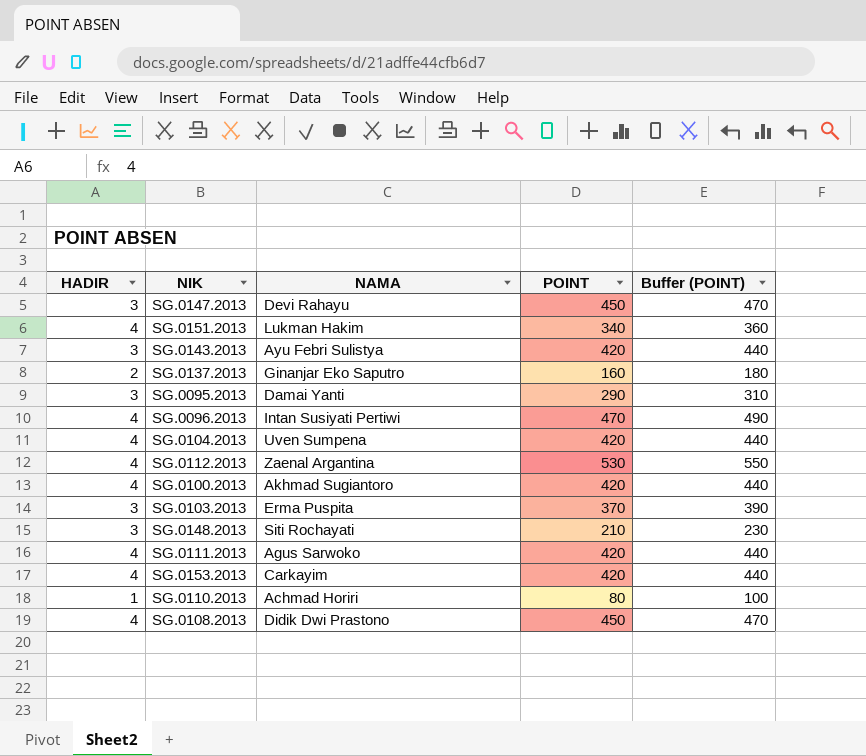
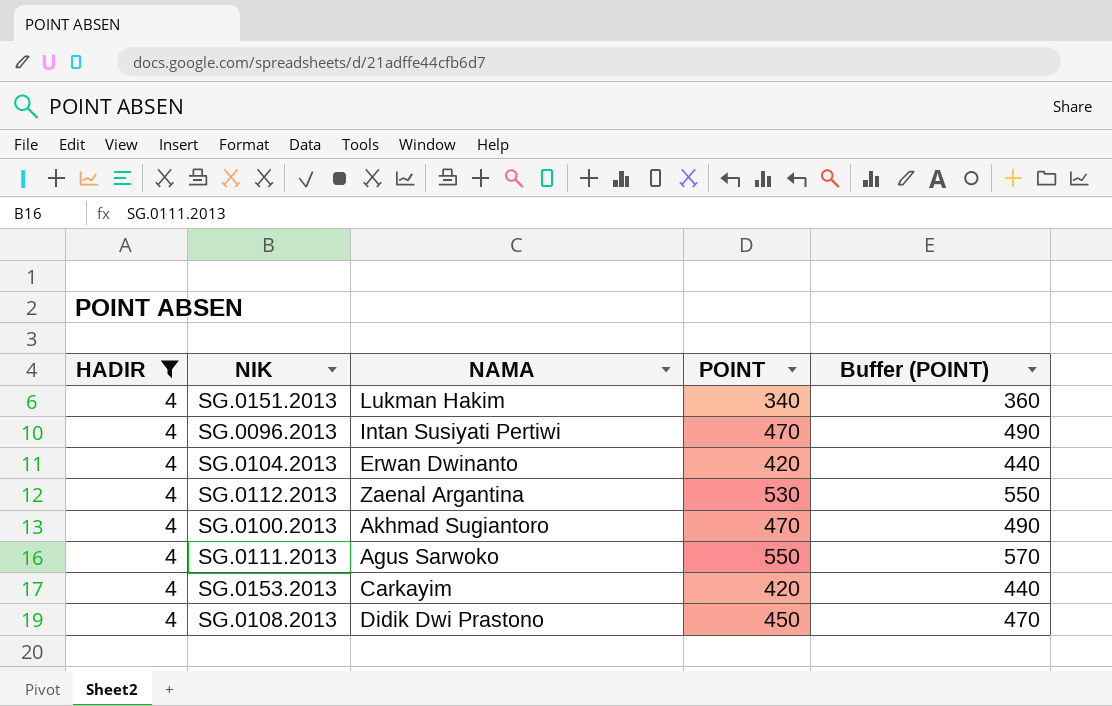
filter: none -> HADIR = 4
SG.0104.2013 | NAMA: Uven Sumpena -> Erwan Dwinanto
SG.0100.2013 | POINT: 420 -> 470
SG.0100.2013 | Buffer (POINT): 440 -> 490
SG.0111.2013 | POINT: 420 -> 550
SG.0111.2013 | Buffer (POINT): 440 -> 570

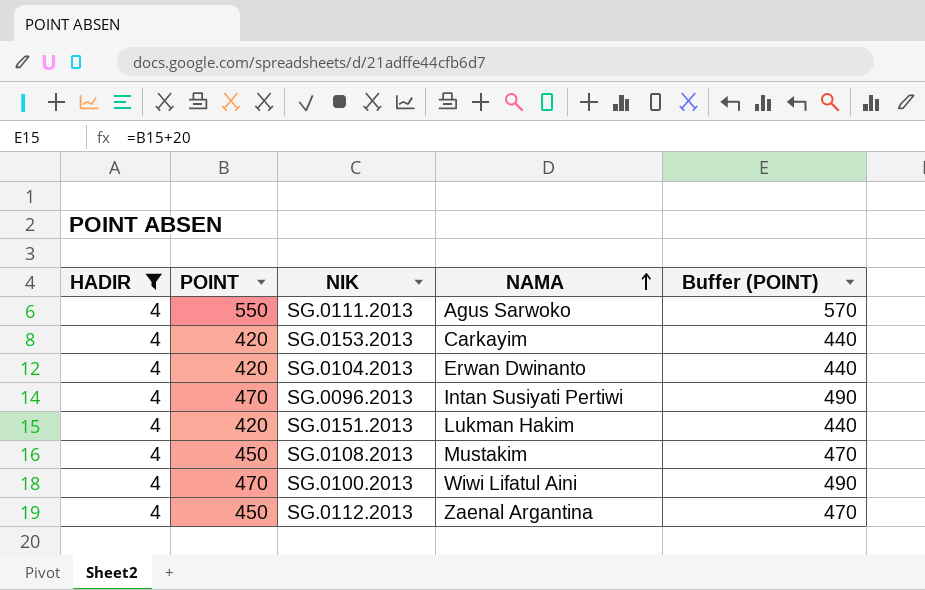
row order: none -> NAMA ascending
column POINT | position: 4 -> 2
SG.0151.2013 | POINT: 340 -> 420
SG.0151.2013 | Buffer (POINT): 360 -> 440
SG.0108.2013 | NAMA: Didik Dwi Prastono -> Mustakim
SG.0100.2013 | NAMA: Akhmad Sugiantoro -> Wiwi Lifatul Aini
SG.0112.2013 | POINT: 530 -> 450
SG.0112.2013 | Buffer (POINT): 550 -> 470

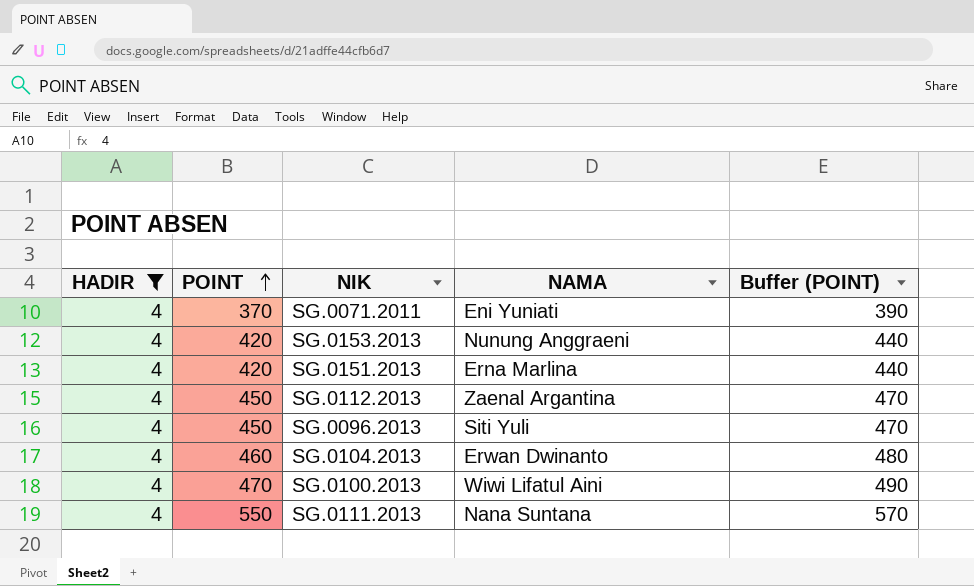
row order: NAMA ascending -> POINT ascending
row SG.0108.2013: 4 | 450 | Mustakim | 470 -> none
row SG.0071.2011: none -> 4 | 370 | Eni Yuniati | 390
SG.0153.2013 | NAMA: Carkayim -> Nunung Anggraeni
SG.0151.2013 | NAMA: Lukman Hakim -> Erna Marlina
SG.0096.2013 | POINT: 470 -> 450
SG.0096.2013 | NAMA: Intan Susiyati Pertiwi -> Siti Yuli
SG.0096.2013 | Buffer (POINT): 490 -> 470
SG.0104.2013 | POINT: 420 -> 460
SG.0104.2013 | Buffer (POINT): 440 -> 480
SG.0111.2013 | NAMA: Agus Sarwoko -> Nana Suntana

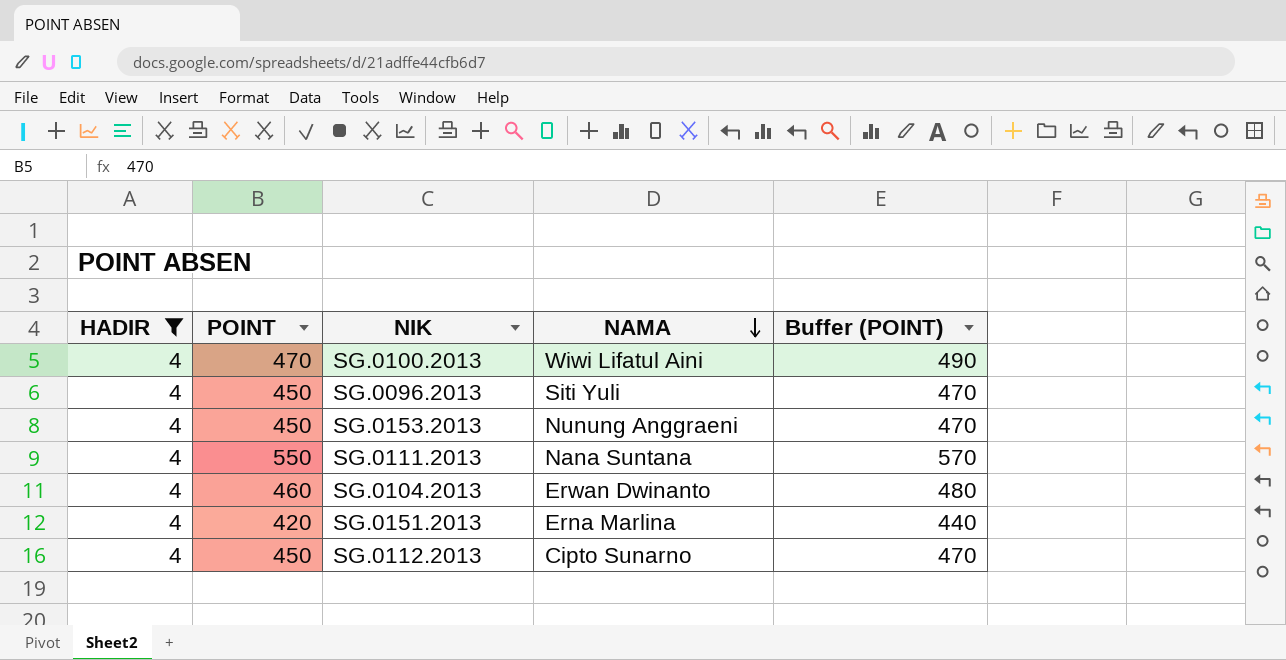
row order: POINT ascending -> NAMA descending
row SG.0071.2011: 4 | 370 | Eni Yuniati | 390 -> none
SG.0153.2013 | POINT: 420 -> 450
SG.0153.2013 | Buffer (POINT): 440 -> 470
SG.0112.2013 | NAMA: Zaenal Argantina -> Cipto Sunarno

